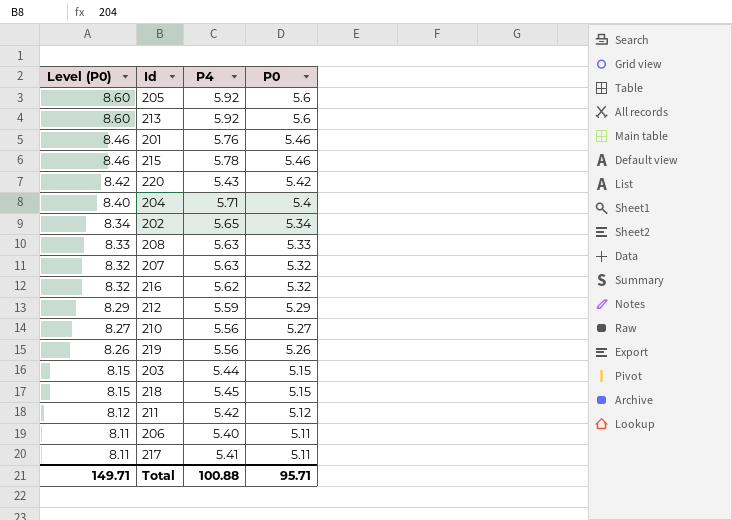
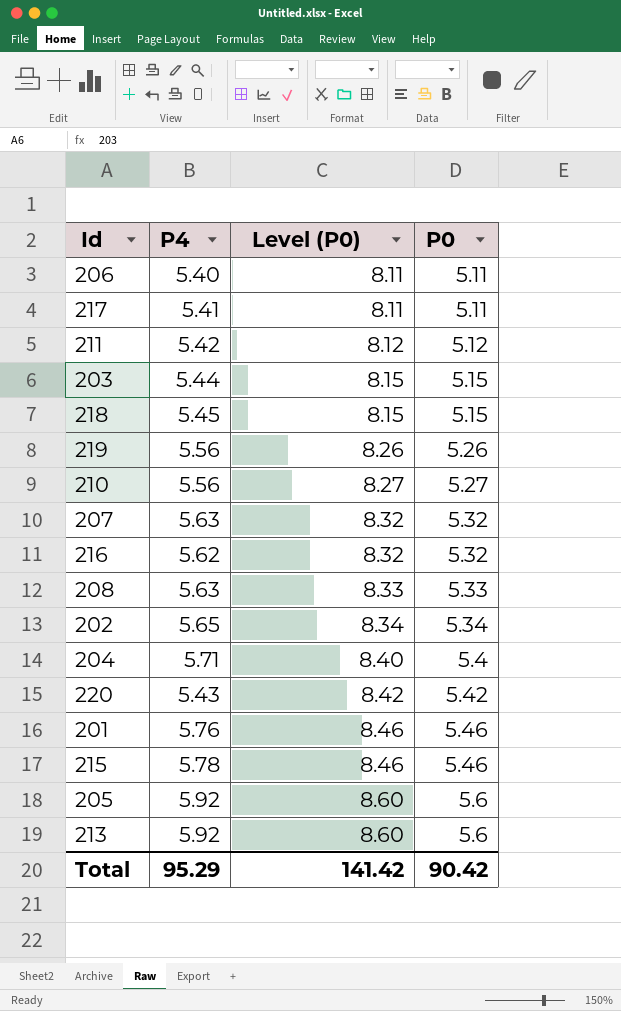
row order: Level (P0) descending -> Level (P0) ascending
column Level (P0) | position: 1 -> 3
row 212: 8.29 | 5.59 | 5.29 -> none
Total | P4: 100.88 -> 95.29
Total | Level (P0): 149.71 -> 141.42
Total | P0: 95.71 -> 90.42

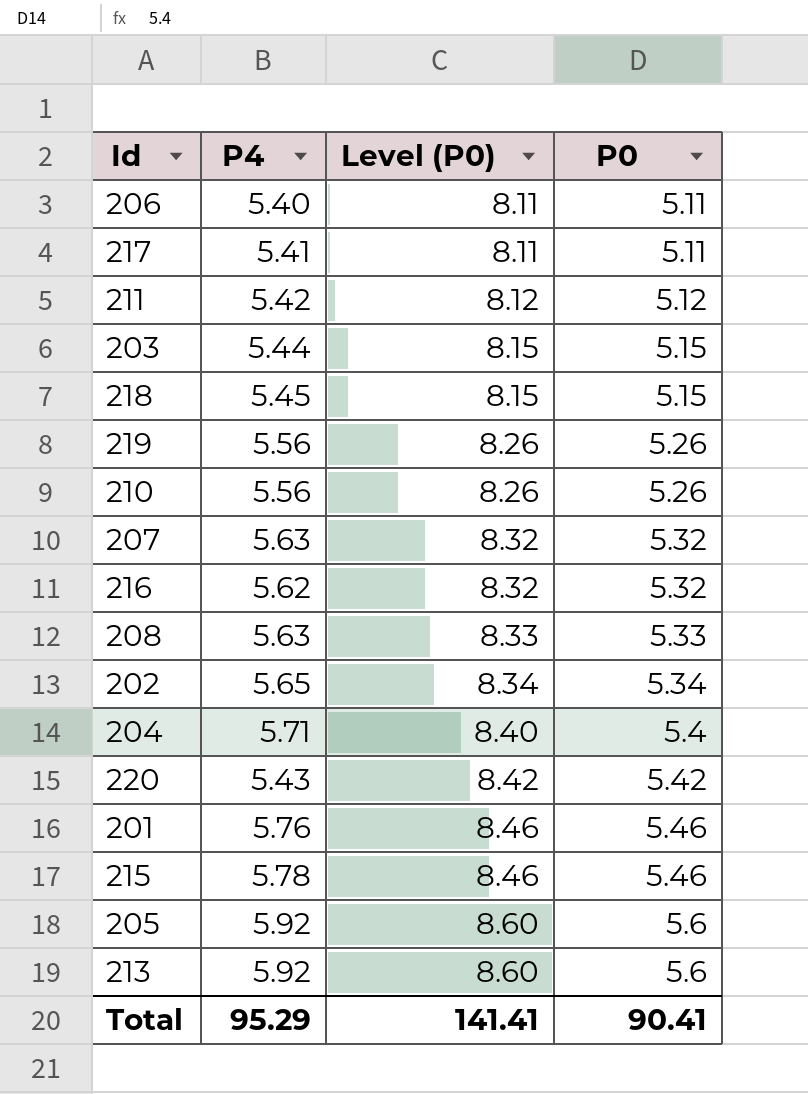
210 | Level (P0): 8.27 -> 8.26
210 | P0: 5.27 -> 5.26
Total | Level (P0): 141.42 -> 141.41
Total | P0: 90.42 -> 90.41

